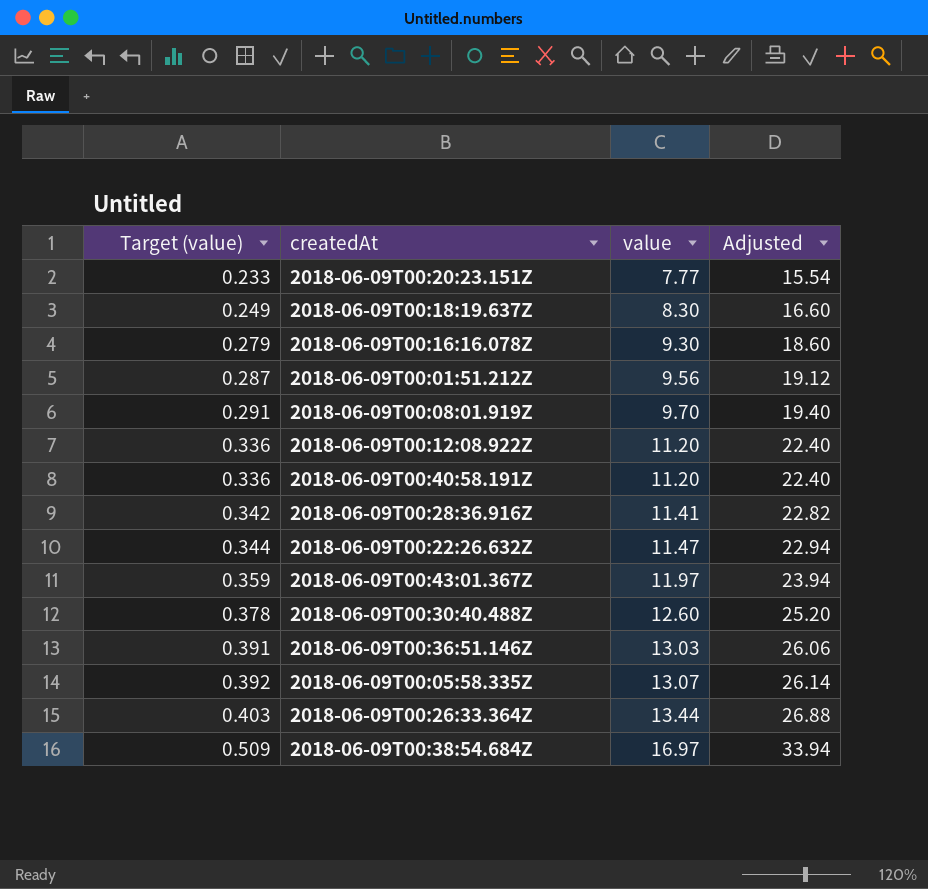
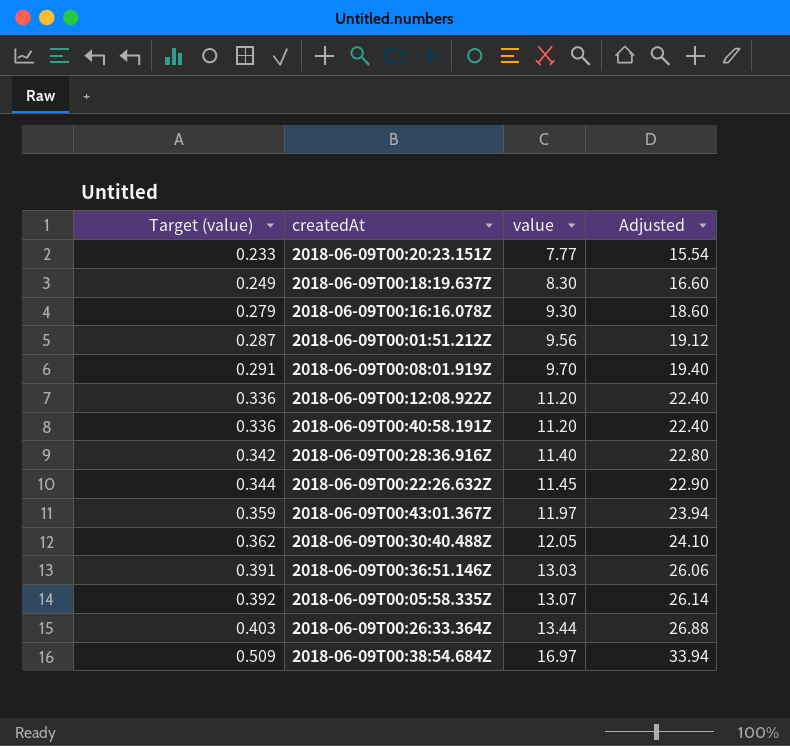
2018-06-09T00:28:36.916Z | value: 11.41 -> 11.40
2018-06-09T00:28:36.916Z | Adjusted: 22.82 -> 22.80
2018-06-09T00:22:26.632Z | value: 11.47 -> 11.45
2018-06-09T00:22:26.632Z | Adjusted: 22.94 -> 22.90
2018-06-09T00:30:40.488Z | Target (value): 0.378 -> 0.362
2018-06-09T00:30:40.488Z | value: 12.60 -> 12.05
2018-06-09T00:30:40.488Z | Adjusted: 25.20 -> 24.10

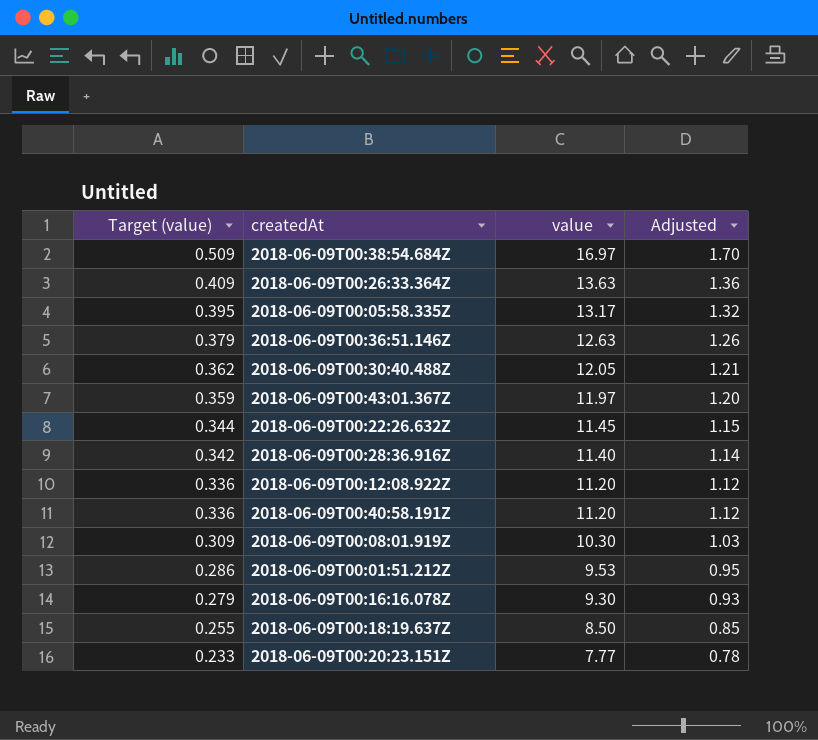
row order: Target (value) ascending -> Target (value) descending
column Adjusted | formula: [value] * 2 -> [value] * 0.1
2018-06-09T00:26:33.364Z | Target (value): 0.403 -> 0.409
2018-06-09T00:26:33.364Z | value: 13.44 -> 13.63
2018-06-09T00:05:58.335Z | Target (value): 0.392 -> 0.395
2018-06-09T00:05:58.335Z | value: 13.07 -> 13.17
2018-06-09T00:36:51.146Z | Target (value): 0.391 -> 0.379
2018-06-09T00:36:51.146Z | value: 13.03 -> 12.63
2018-06-09T00:08:01.919Z | Target (value): 0.291 -> 0.309
2018-06-09T00:08:01.919Z | value: 9.70 -> 10.30
2018-06-09T00:01:51.212Z | Target (value): 0.287 -> 0.286
2018-06-09T00:01:51.212Z | value: 9.56 -> 9.53
2018-06-09T00:18:19.637Z | Target (value): 0.249 -> 0.255
2018-06-09T00:18:19.637Z | value: 8.30 -> 8.50

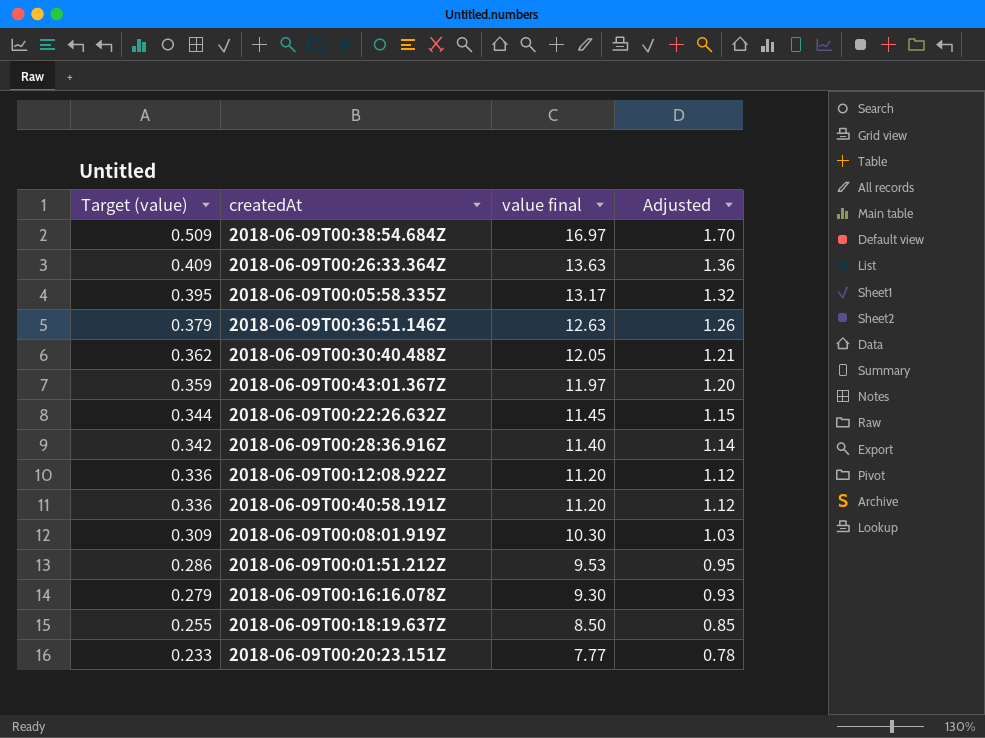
column name: value -> value final

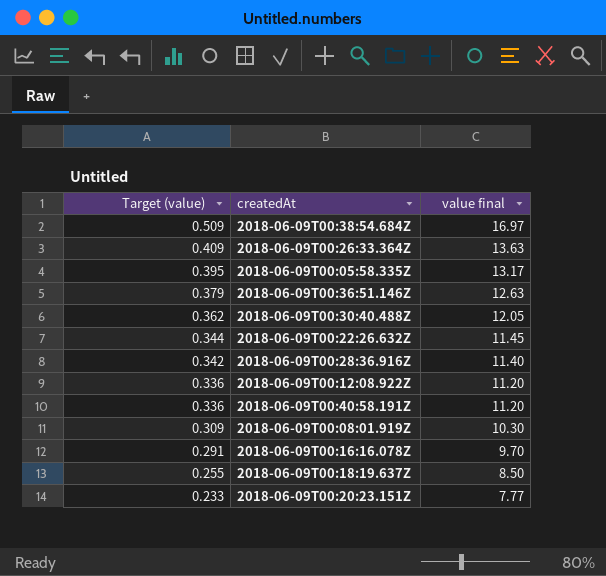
column Adjusted | formula: [value final] * 0.1 -> none
row 2018-06-09T00:43:01.367Z: 0.359 | 11.97 | 1.20 -> none
row 2018-06-09T00:01:51.212Z: 0.286 | 9.53 | 0.95 -> none
2018-06-09T00:16:16.078Z | Target (value): 0.279 -> 0.291
2018-06-09T00:16:16.078Z | value final: 9.30 -> 9.70

